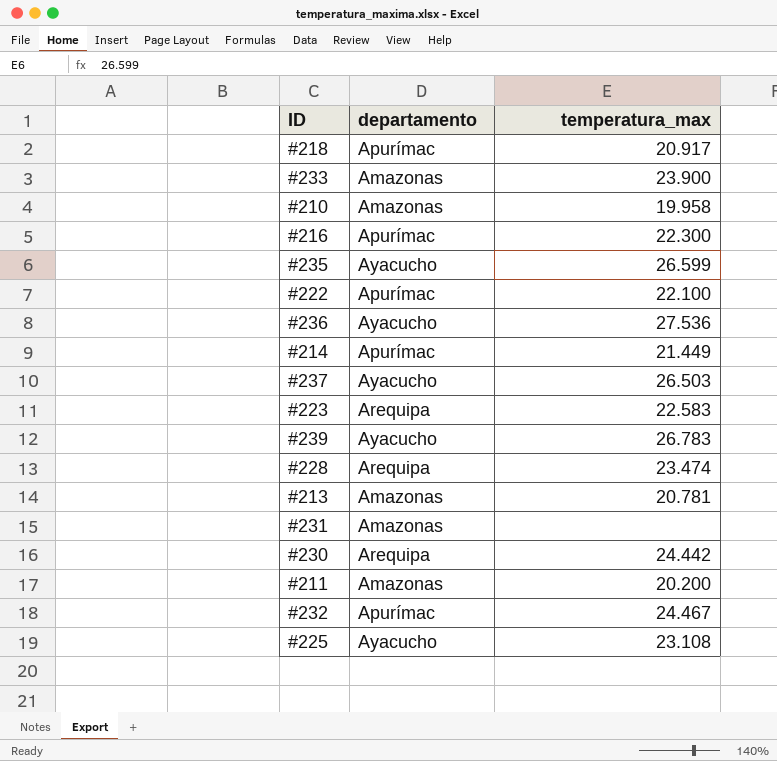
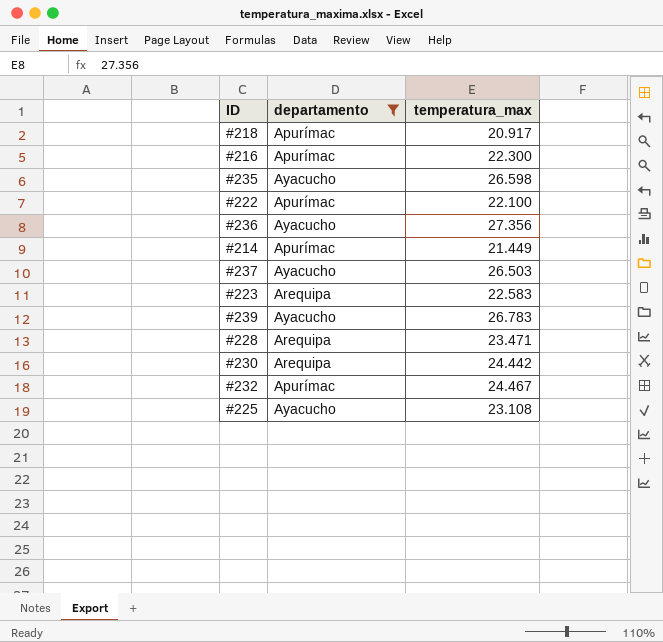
filter: none -> departamento != Amazonas
#235 | temperatura_max: 26.599 -> 26.598
#236 | temperatura_max: 27.536 -> 27.356
#228 | temperatura_max: 23.474 -> 23.471

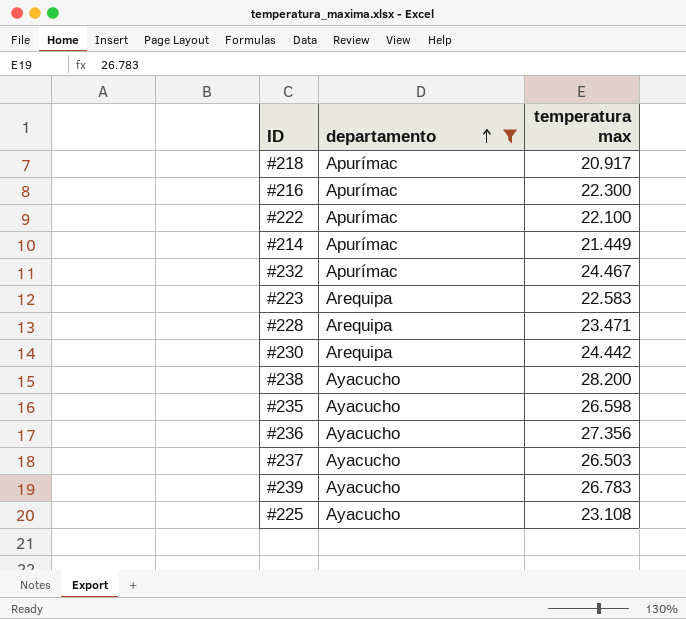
row order: none -> departamento ascending
column name: temperatura_max -> temperatura max
row #238: none -> Ayacucho | 28.200

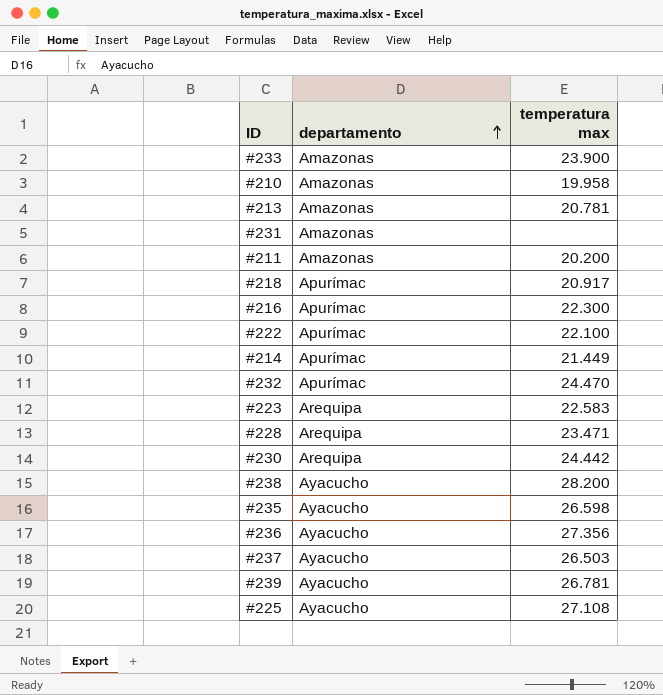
filter: departamento != Amazonas -> none
#232 | temperatura max: 24.467 -> 24.470
#239 | temperatura max: 26.783 -> 26.781
#225 | temperatura max: 23.108 -> 27.108

